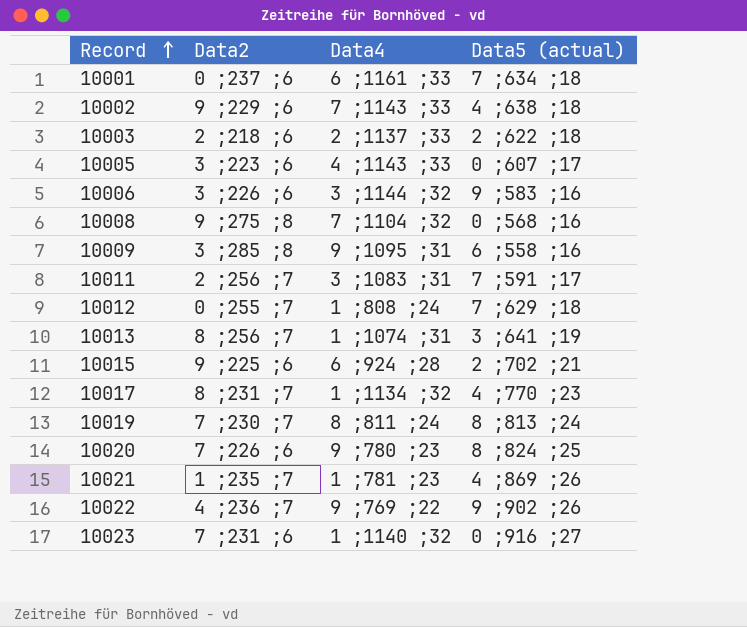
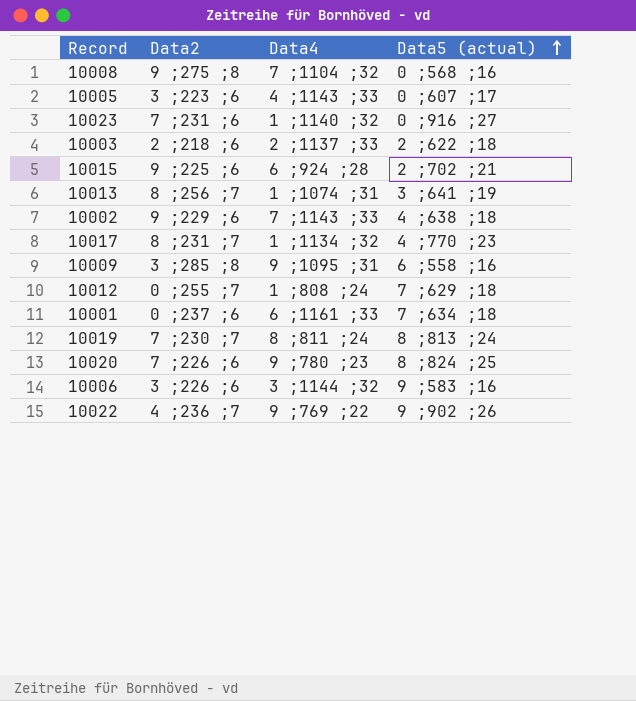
row order: Record ascending -> Data5 (actual) ascending
row 10011: 2 ;256 ;7 | 3 ;1083 ;31 | 7 ;591 ;17 -> none
row 10021: 1 ;235 ;7 | 1 ;781 ;23 | 4 ;869 ;26 -> none

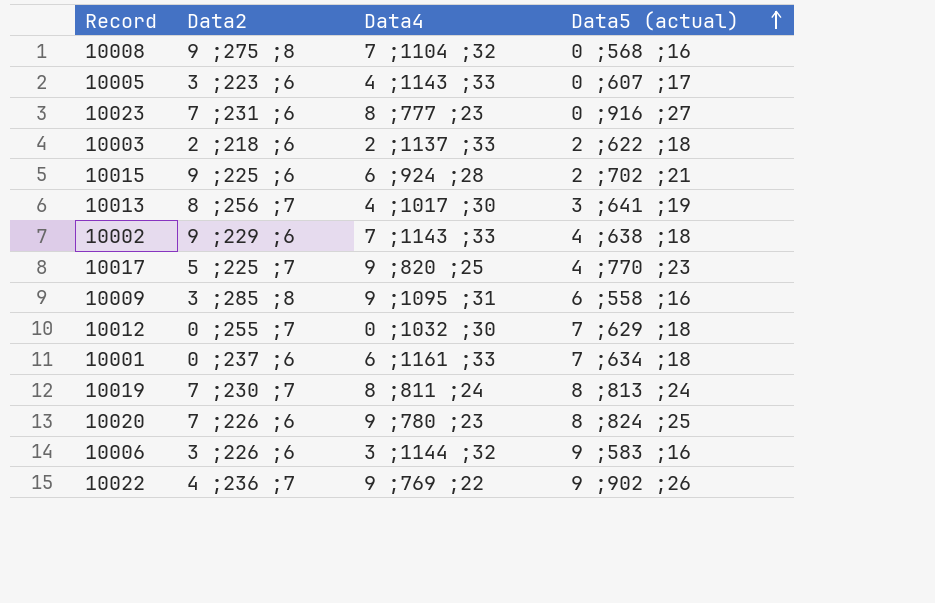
10023 | Data4: 1 ;1140 ;32 -> 8 ;777 ;23
10013 | Data4: 1 ;1074 ;31 -> 4 ;1017 ;30
10017 | Data2: 8 ;231 ;7 -> 5 ;225 ;7
10017 | Data4: 1 ;1134 ;32 -> 9 ;820 ;25
10012 | Data4: 1 ;808 ;24 -> 0 ;1032 ;30

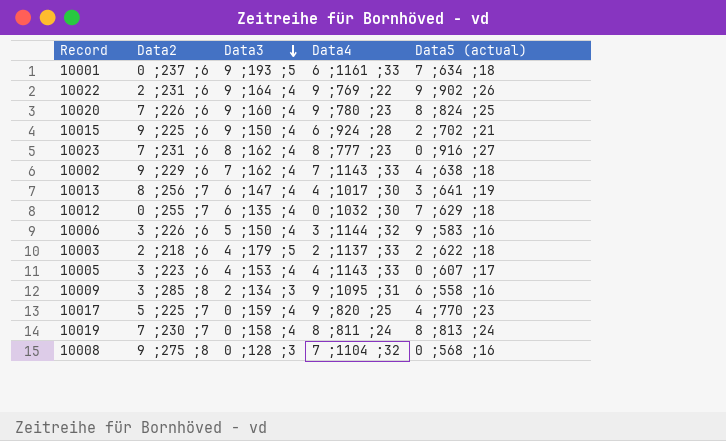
row order: Data5 (actual) ascending -> Data3 descending
column Data3 | position: none -> 3
10022 | Data2: 4 ;236 ;7 -> 2 ;231 ;6

